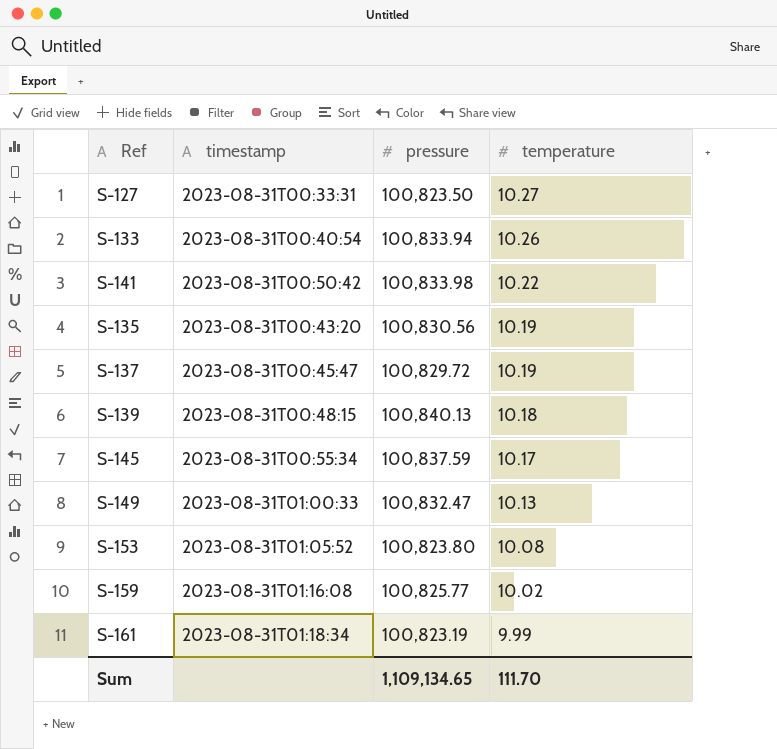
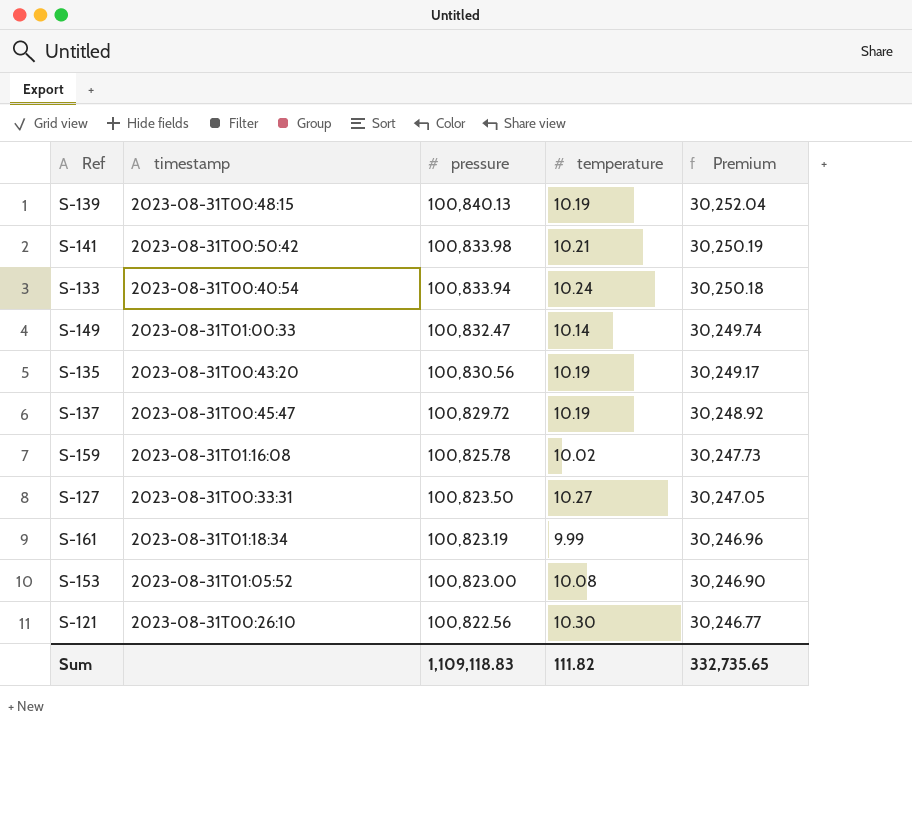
row order: temperature descending -> pressure descending
column Premium | formula: none -> [pressure] * 0.3
row S-145: 2023-08-31T00:55:34 | 100,837.59 | 10.17 -> none
S-139 | temperature: 10.18 -> 10.19
S-141 | temperature: 10.22 -> 10.21
S-133 | temperature: 10.26 -> 10.24
S-149 | temperature: 10.13 -> 10.14
S-159 | pressure: 100,825.77 -> 100,825.78
S-153 | pressure: 100,823.80 -> 100,823.00
row S-121: none -> 2023-08-31T00:26:10 | 100,822.56 | 10.30 | 30,246.77
Sum | pressure: 1,109,134.65 -> 1,109,118.83
Sum | temperature: 111.70 -> 111.82

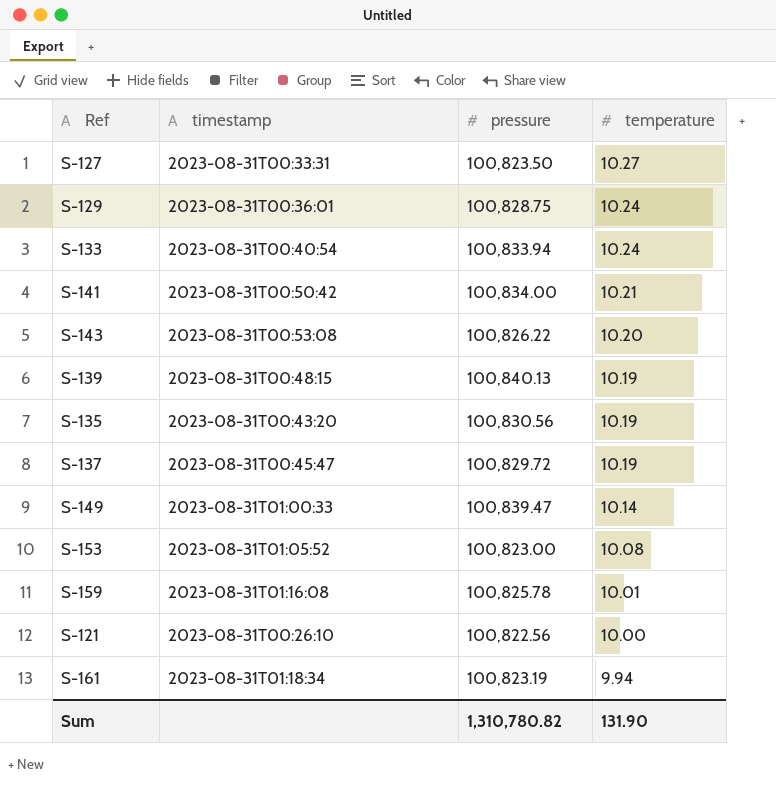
row order: pressure descending -> temperature descending
column Premium | formula: [pressure] * 0.3 -> none
row S-129: none -> 2023-08-31T00:36:01 | 100,828.75 | 10.24
S-141 | pressure: 100,833.98 -> 100,834.00
row S-143: none -> 2023-08-31T00:53:08 | 100,826.22 | 10.20
S-149 | pressure: 100,832.47 -> 100,839.47
S-159 | temperature: 10.02 -> 10.01
S-121 | temperature: 10.30 -> 10.00
S-161 | temperature: 9.99 -> 9.94
Sum | pressure: 1,109,118.83 -> 1,310,780.82
Sum | temperature: 111.82 -> 131.90

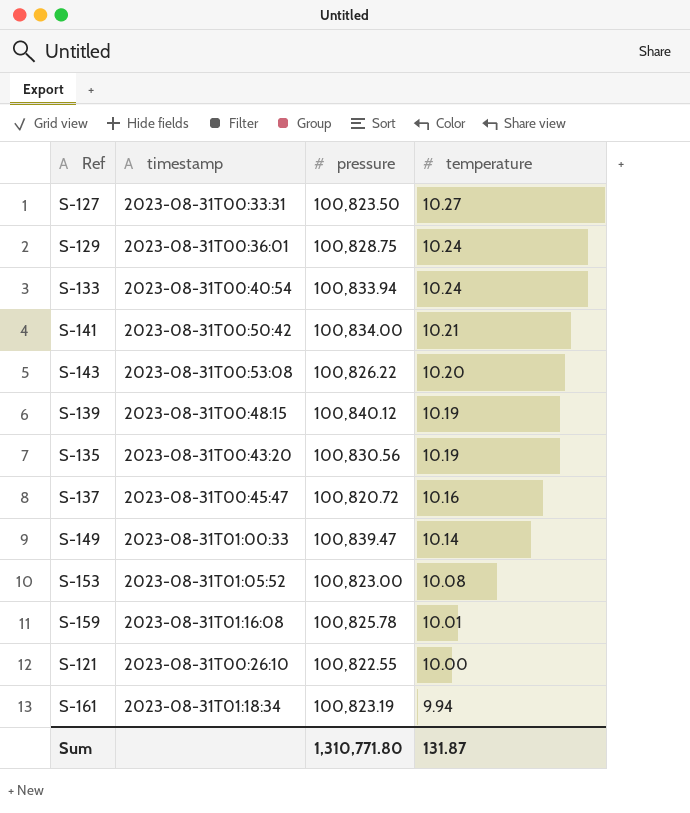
S-139 | pressure: 100,840.13 -> 100,840.12
S-137 | pressure: 100,829.72 -> 100,820.72
S-137 | temperature: 10.19 -> 10.16
S-121 | pressure: 100,822.56 -> 100,822.55
Sum | pressure: 1,310,780.82 -> 1,310,771.80
Sum | temperature: 131.90 -> 131.87

